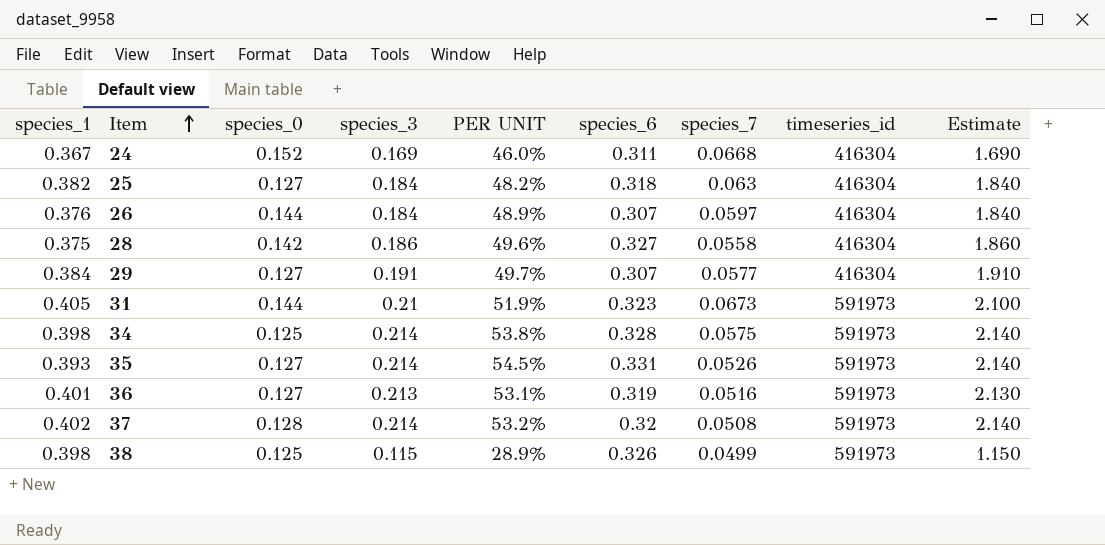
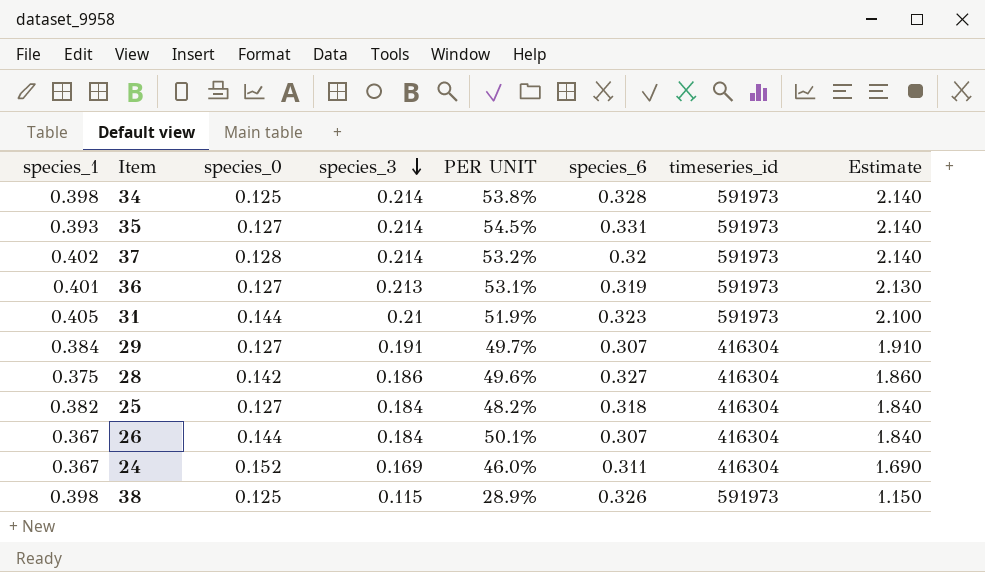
row order: Item ascending -> species_3 descending
column species_7 | position: 7 -> none
26 | species_1: 0.376 -> 0.367
26 | PER UNIT: 48.9% -> 50.1%

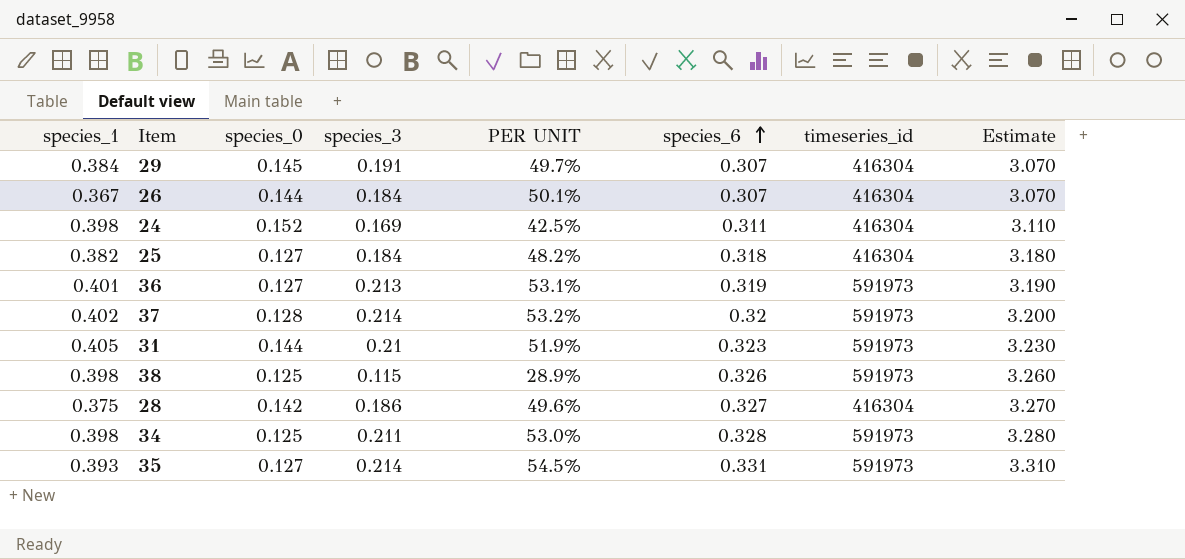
row order: species_3 descending -> species_6 ascending
column Estimate | formula: [species_3] * 10 -> [species_6] * 10
29 | species_0: 0.127 -> 0.145
24 | species_1: 0.367 -> 0.398
24 | PER UNIT: 46.0% -> 42.5%
34 | species_3: 0.214 -> 0.211
34 | PER UNIT: 53.8% -> 53.0%

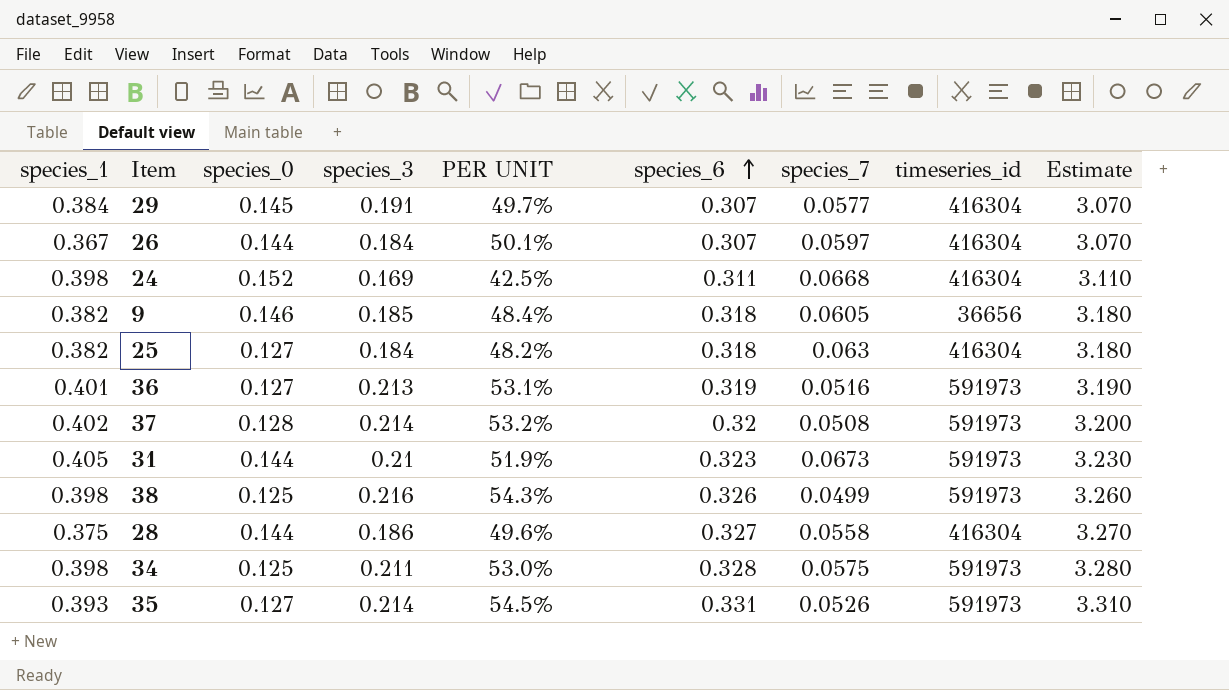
column species_7 | position: none -> 7
row 9: none -> 0.382 | 0.146 | 0.185 | 48.4% | 0.318 | 0.0605 | 36656 | 3.180
38 | species_3: 0.115 -> 0.216
38 | PER UNIT: 28.9% -> 54.3%
28 | species_0: 0.142 -> 0.144

